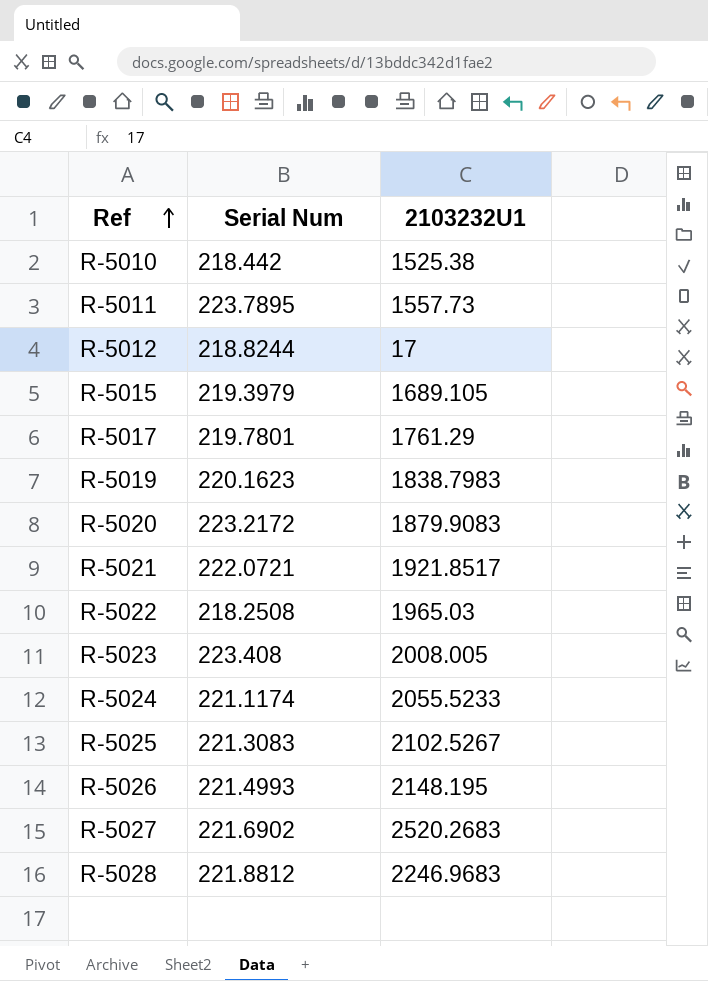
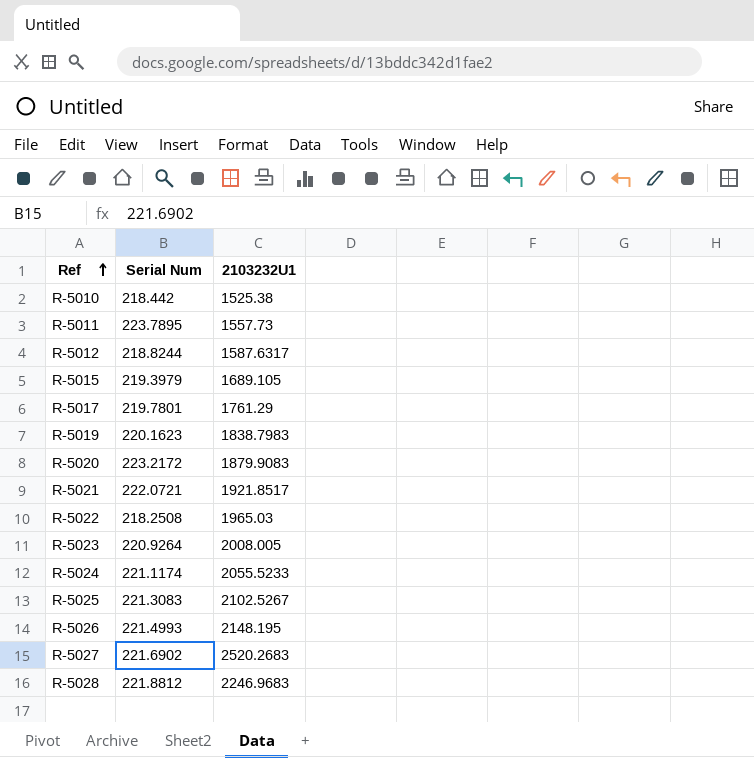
R-5012 | 2103232U1: 17 -> 1587.6317
R-5023 | Serial Num: 223.408 -> 220.9264

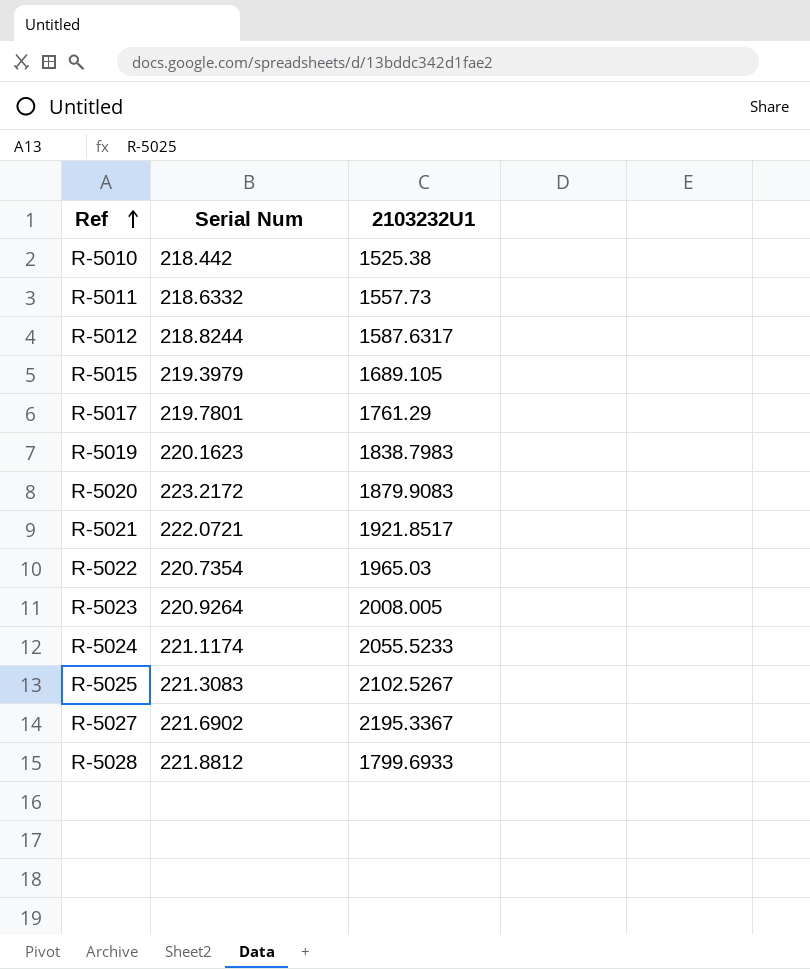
row R-5026: 221.4993 | 2148.195 -> none
R-5011 | Serial Num: 223.7895 -> 218.6332
R-5022 | Serial Num: 218.2508 -> 220.7354
R-5027 | 2103232U1: 2520.2683 -> 2195.3367
R-5028 | 2103232U1: 2246.9683 -> 1799.6933

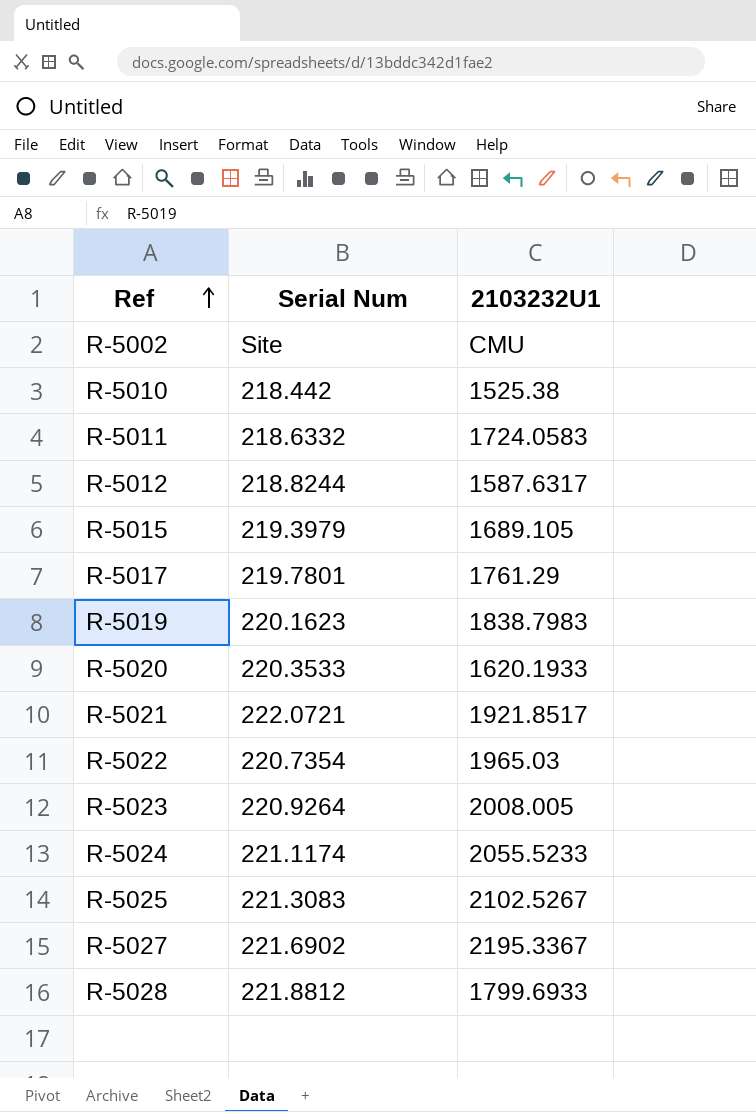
row R-5002: none -> Site | CMU
R-5011 | 2103232U1: 1557.73 -> 1724.0583
R-5020 | Serial Num: 223.2172 -> 220.3533
R-5020 | 2103232U1: 1879.9083 -> 1620.1933

